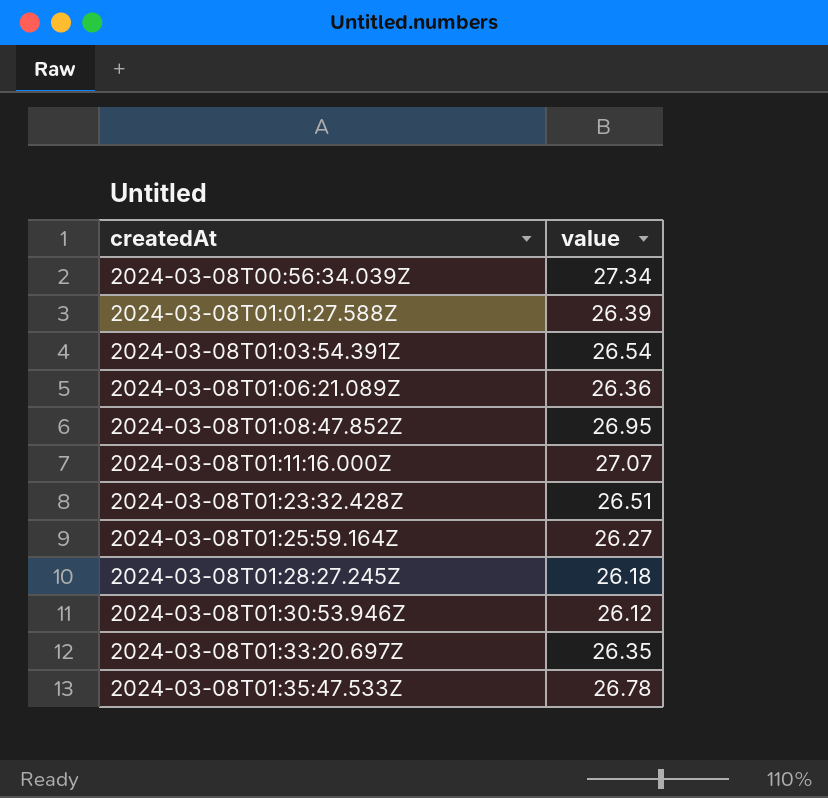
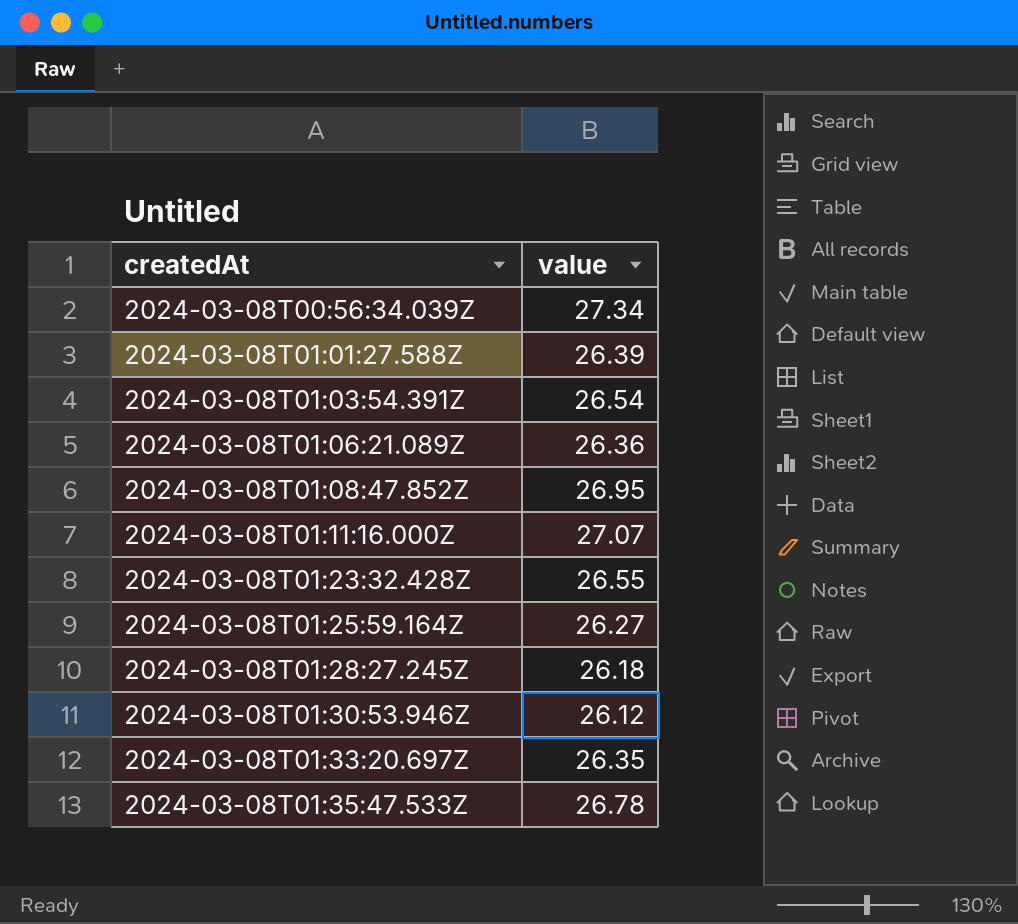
2024-03-08T01:23:32.428Z | value: 26.51 -> 26.55

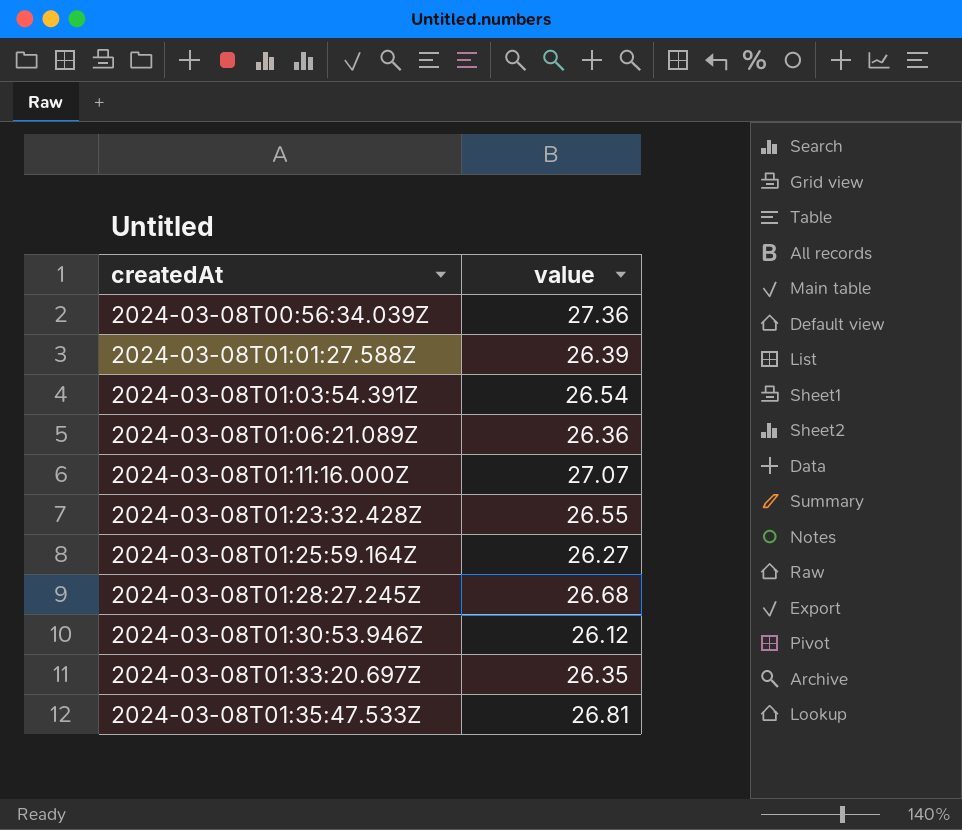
row 2024-03-08T01:08:47.852Z: 26.95 -> none
2024-03-08T00:56:34.039Z | value: 27.34 -> 27.36
2024-03-08T01:28:27.245Z | value: 26.18 -> 26.68
2024-03-08T01:35:47.533Z | value: 26.78 -> 26.81

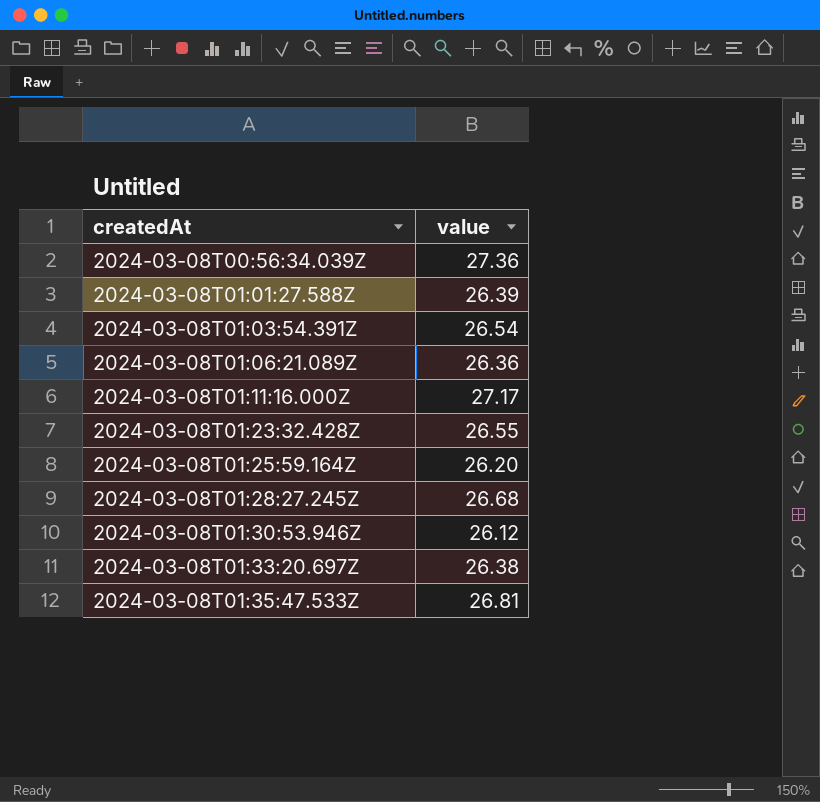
2024-03-08T01:11:16.000Z | value: 27.07 -> 27.17
2024-03-08T01:25:59.164Z | value: 26.27 -> 26.20
2024-03-08T01:33:20.697Z | value: 26.35 -> 26.38

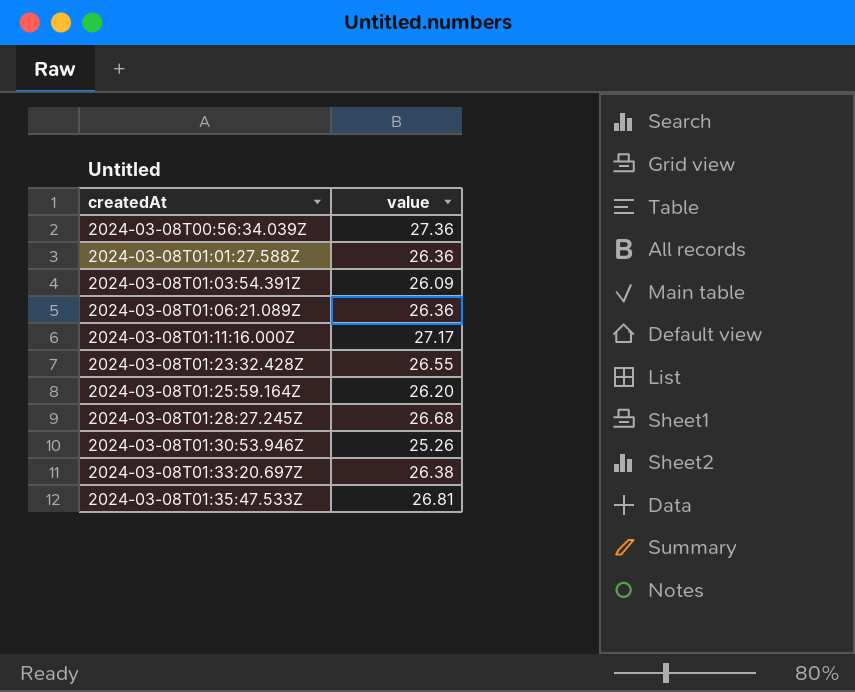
2024-03-08T01:01:27.588Z | value: 26.39 -> 26.36
2024-03-08T01:03:54.391Z | value: 26.54 -> 26.09
2024-03-08T01:30:53.946Z | value: 26.12 -> 25.26

